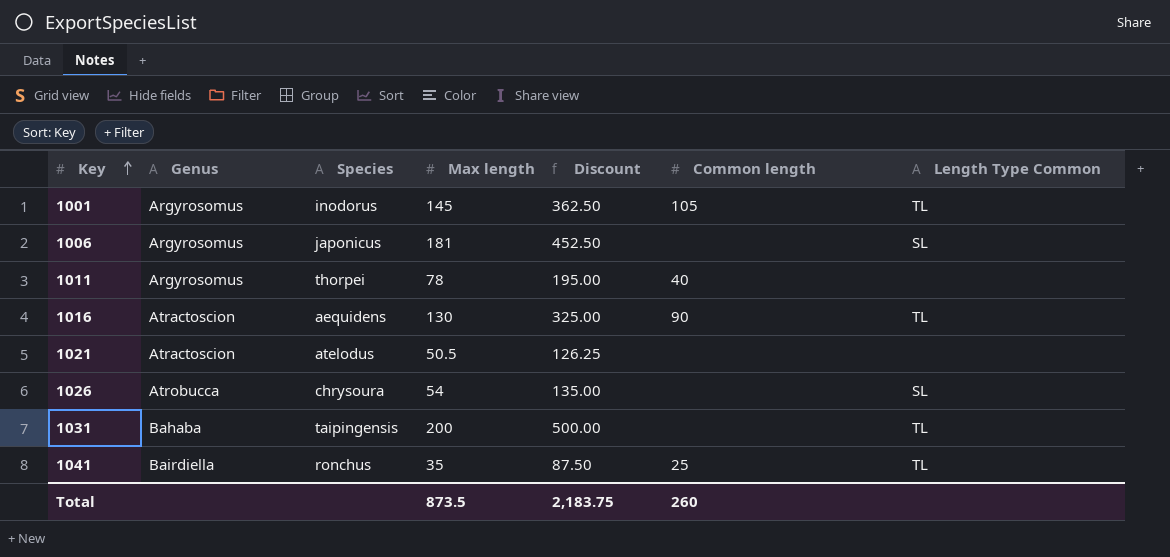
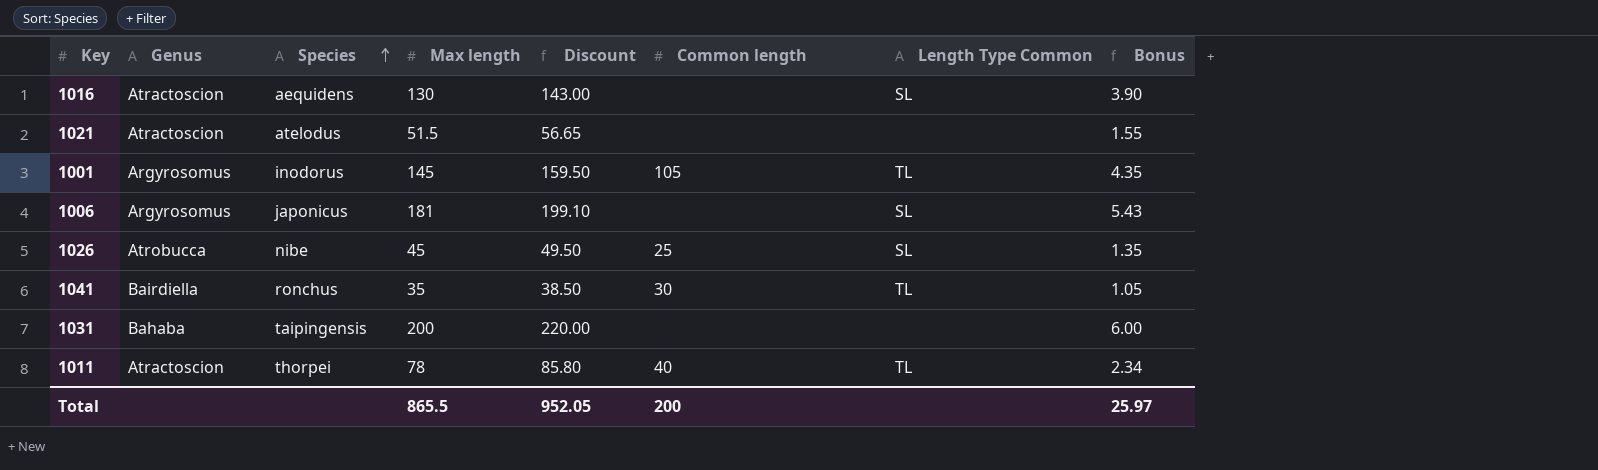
row order: Key ascending -> Species ascending
column Discount | formula: [Max length] * 2.5 -> [Max length] * 1.1
column Bonus | formula: none -> [Max length] * 0.03
1016 | Common length: 90 -> none
1016 | Length Type Common: TL -> SL
1021 | Max length: 50.5 -> 51.5
1026 | Species: chrysoura -> nibe
1026 | Max length: 54 -> 45
1026 | Common length: none -> 25
1041 | Common length: 25 -> 30
1031 | Length Type Common: TL -> none
1011 | Genus: Argyrosomus -> Atractoscion
1011 | Length Type Common: none -> TL
Total | Max length: 873.5 -> 865.5
Total | Discount: 2,183.75 -> 952.05
Total | Common length: 260 -> 200

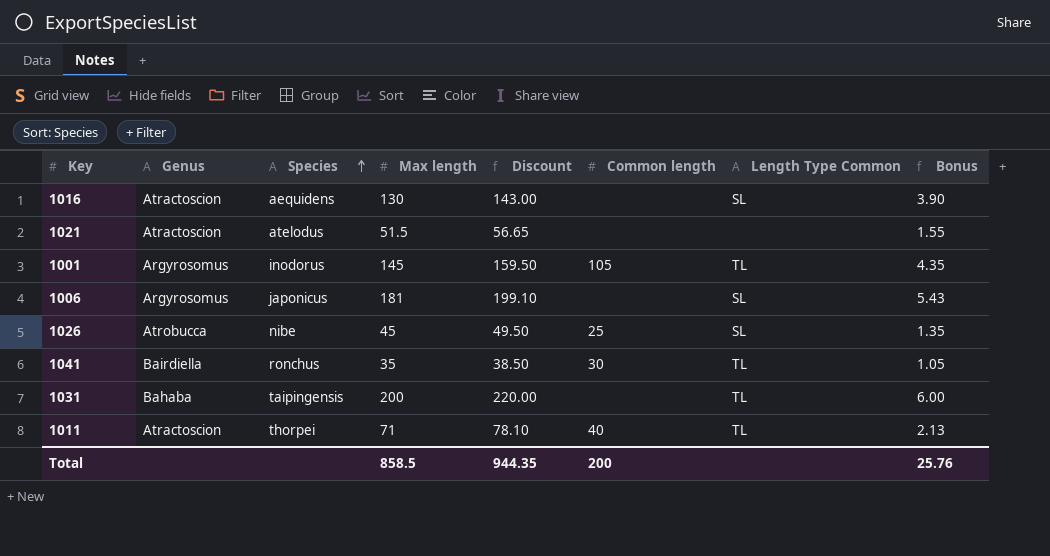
1031 | Length Type Common: none -> TL
1011 | Max length: 78 -> 71
1011 | Discount: 85.80 -> 78.10
1011 | Bonus: 2.34 -> 2.13
Total | Max length: 865.5 -> 858.5
Total | Discount: 952.05 -> 944.35
Total | Bonus: 25.97 -> 25.76

